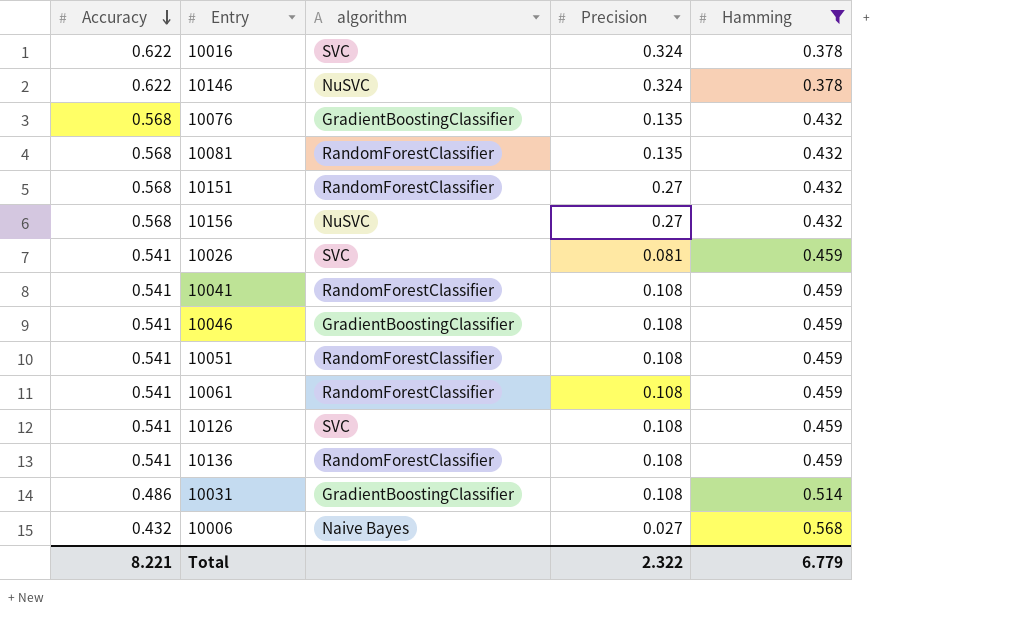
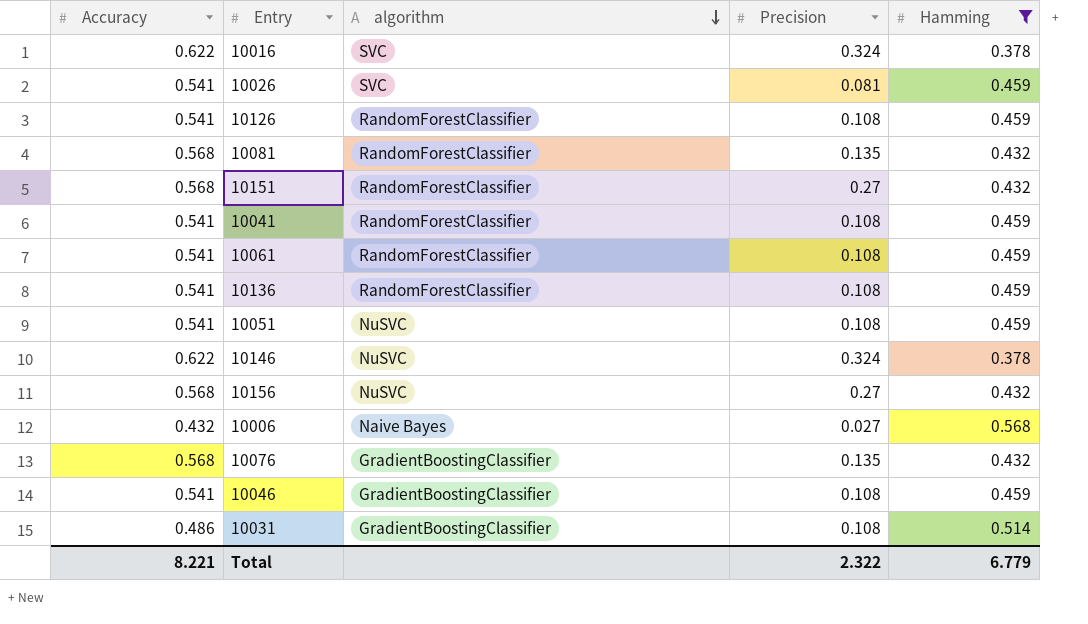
row order: Accuracy descending -> algorithm descending
10126 | algorithm: SVC -> RandomForestClassifier
10051 | algorithm: RandomForestClassifier -> NuSVC

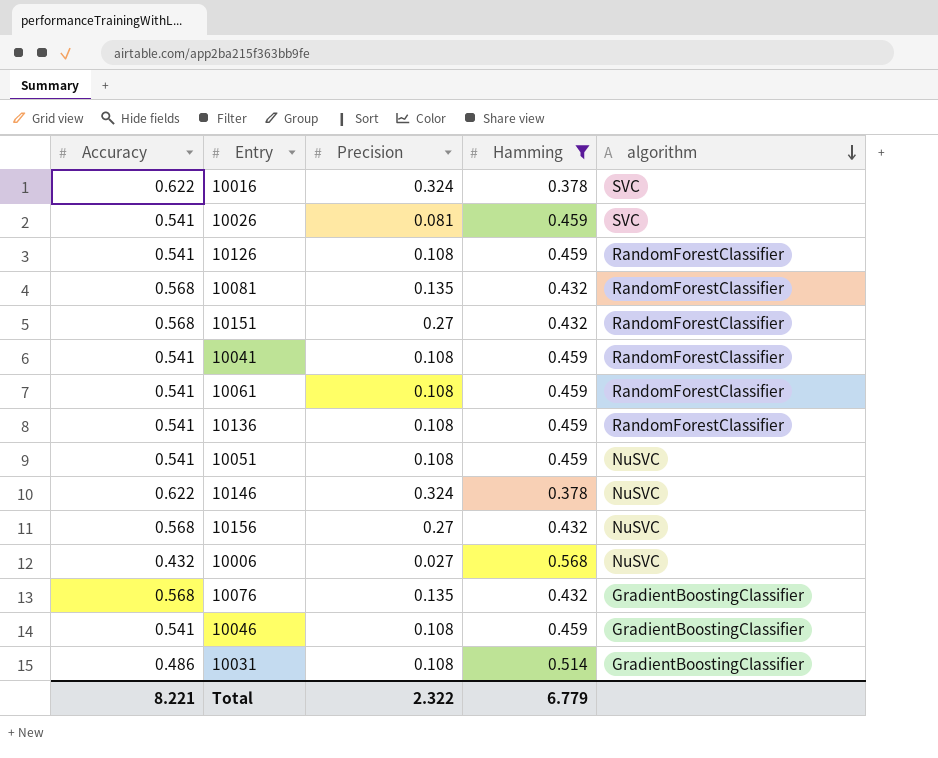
column algorithm | position: 3 -> 5
10006 | algorithm: Naive Bayes -> NuSVC

